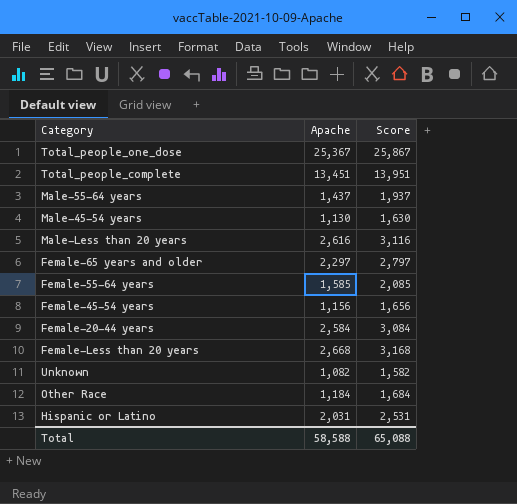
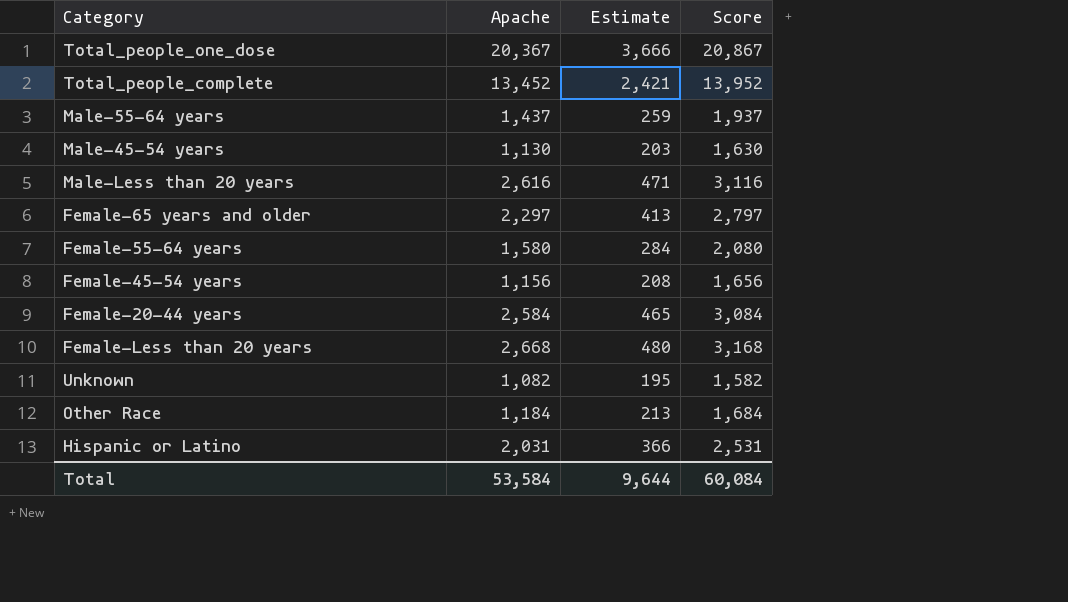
column Estimate | formula: none -> [Apache] * 0.18
Total_people_one_dose | Apache: 25,367 -> 20,367
Total_people_one_dose | Score: 25,867 -> 20,867
Total_people_complete | Apache: 13,451 -> 13,452
Total_people_complete | Score: 13,951 -> 13,952
Female-55-64 years | Apache: 1,585 -> 1,580
Female-55-64 years | Score: 2,085 -> 2,080
Total | Apache: 58,588 -> 53,584
Total | Score: 65,088 -> 60,084

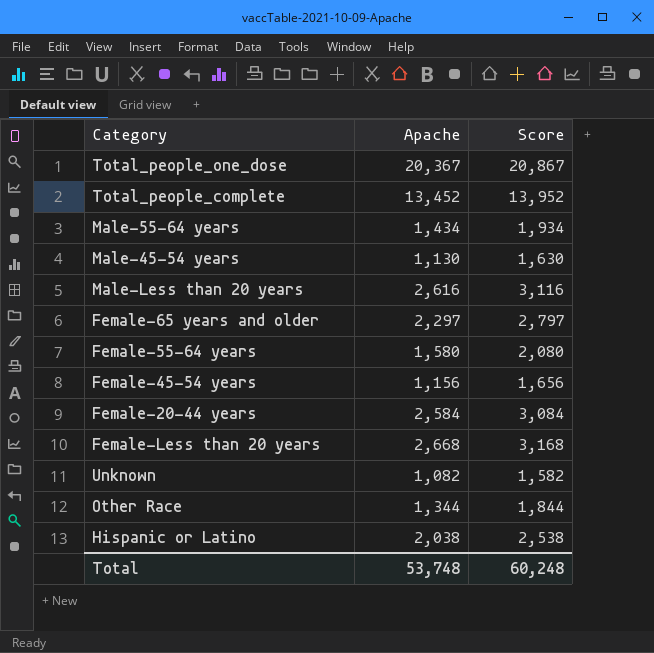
column Estimate | formula: [Apache] * 0.18 -> none
Male-55-64 years | Apache: 1,437 -> 1,434
Male-55-64 years | Score: 1,937 -> 1,934
Other Race | Apache: 1,184 -> 1,344
Other Race | Score: 1,684 -> 1,844
Hispanic or Latino | Apache: 2,031 -> 2,038
Hispanic or Latino | Score: 2,531 -> 2,538
Total | Apache: 53,584 -> 53,748
Total | Score: 60,084 -> 60,248

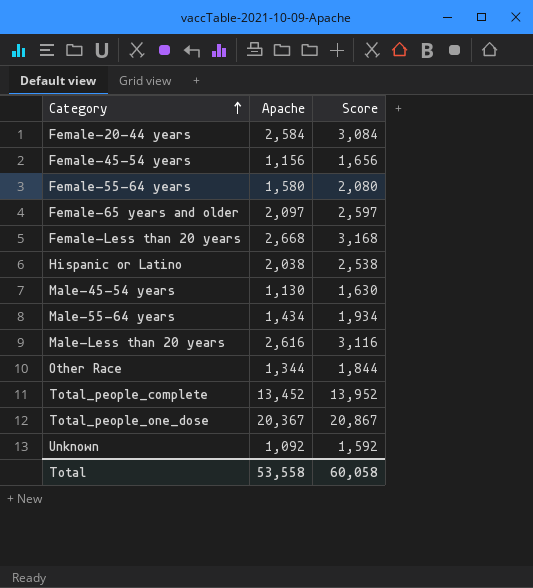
row order: none -> Category ascending
Female-65 years and older | Apache: 2,297 -> 2,097
Female-65 years and older | Score: 2,797 -> 2,597
Unknown | Apache: 1,082 -> 1,092
Unknown | Score: 1,582 -> 1,592
Total | Apache: 53,748 -> 53,558
Total | Score: 60,248 -> 60,058

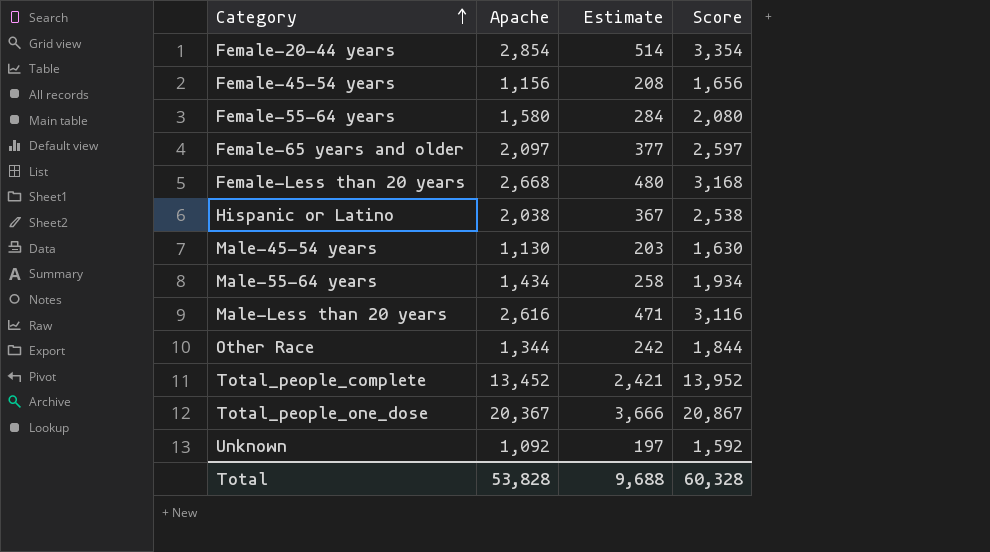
column Estimate | formula: none -> [Apache] * 0.18
Female-20-44 years | Apache: 2,584 -> 2,854
Female-20-44 years | Score: 3,084 -> 3,354
Total | Apache: 53,558 -> 53,828
Total | Score: 60,058 -> 60,328

